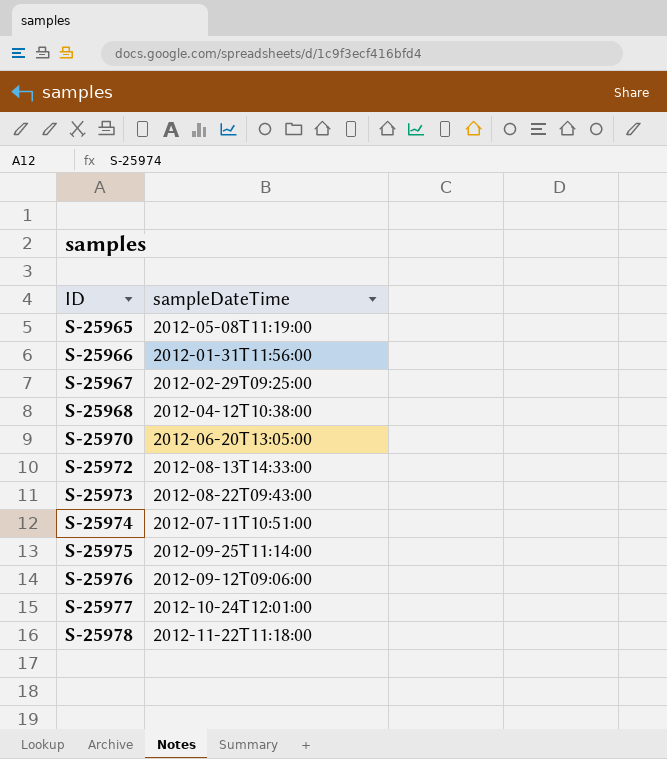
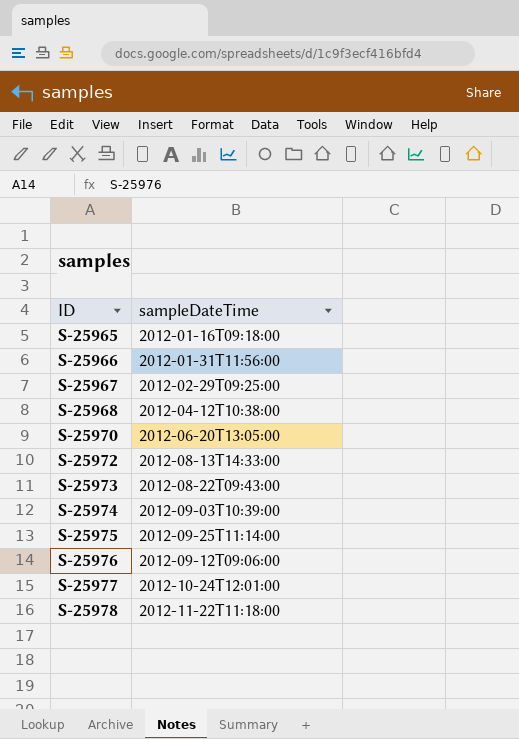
S-25965 | sampleDateTime: 2012-05-08T11:19:00 -> 2012-01-16T09:18:00
S-25974 | sampleDateTime: 2012-07-11T10:51:00 -> 2012-09-03T10:39:00

